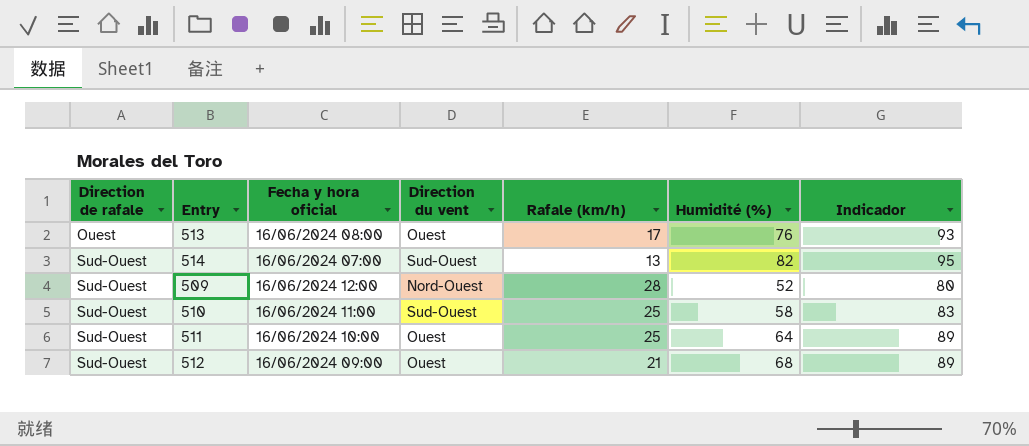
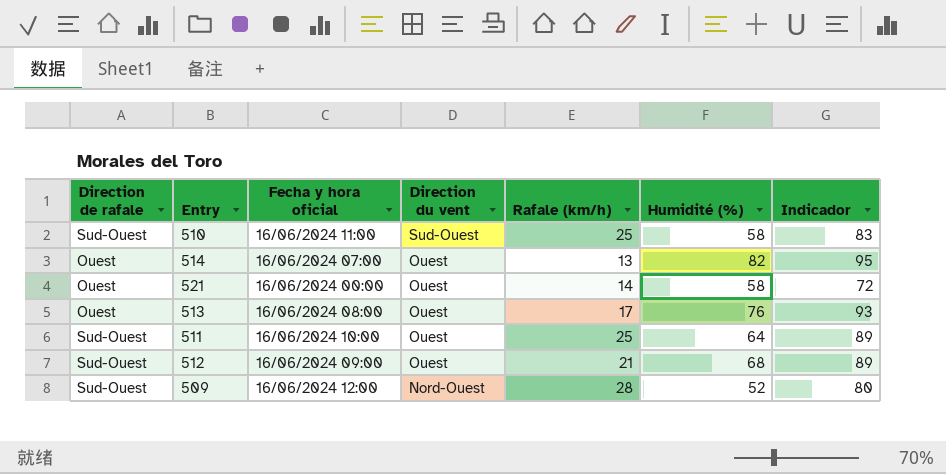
row order: Direction de rafale ascending -> Direction du vent descending
514 | Direction de rafale: Sud-Ouest -> Ouest
514 | Direction du vent: Sud-Ouest -> Ouest
row 521: none -> Ouest | 16/06/2024 00:00 | Ouest | 14 | 58 | 72

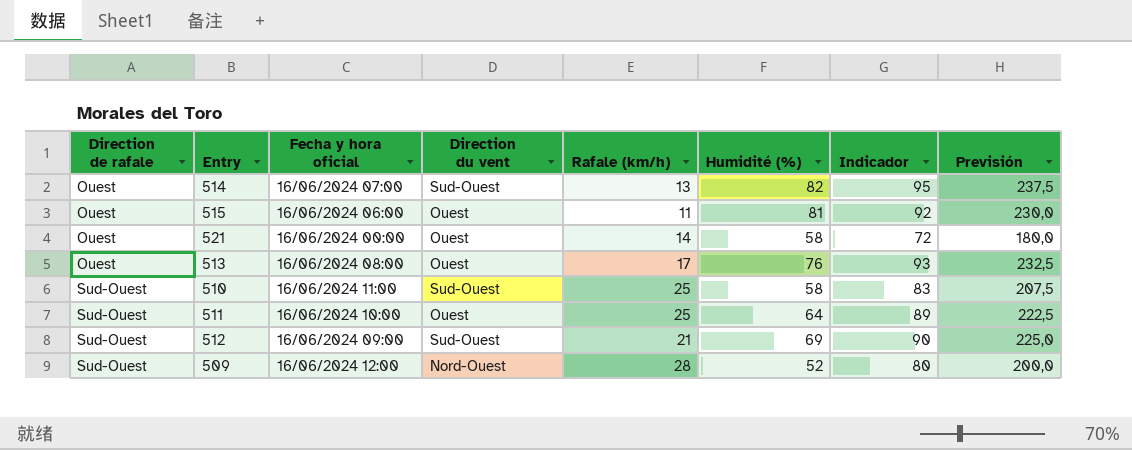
row order: Direction du vent descending -> Direction de rafale ascending
column Previsión | formula: none -> [Indicador] * 2,5
514 | Direction du vent: Ouest -> Sud-Ouest
row 515: none -> Ouest | 16/06/2024 06:00 | Ouest | 11 | 81 | 92 | 230,0
512 | Direction du vent: Ouest -> Sud-Ouest
512 | Humidité (%): 68 -> 69
512 | Indicador: 89 -> 90

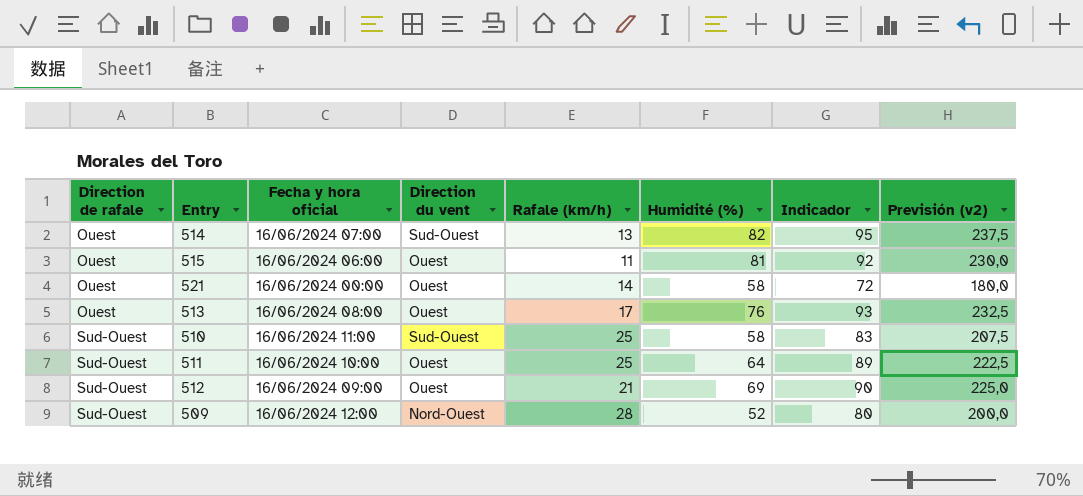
column name: Previsión -> Previsión (v2)
512 | Direction du vent: Sud-Ouest -> Ouest

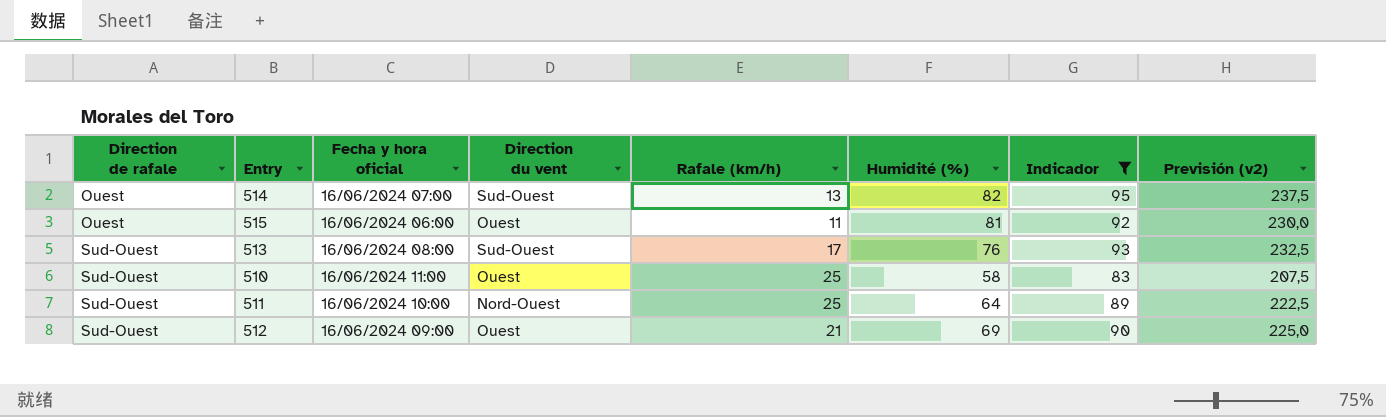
filter: none -> Indicador >= 83
513 | Direction de rafale: Ouest -> Sud-Ouest
513 | Direction du vent: Ouest -> Sud-Ouest
510 | Direction du vent: Sud-Ouest -> Ouest
511 | Direction du vent: Ouest -> Nord-Ouest

